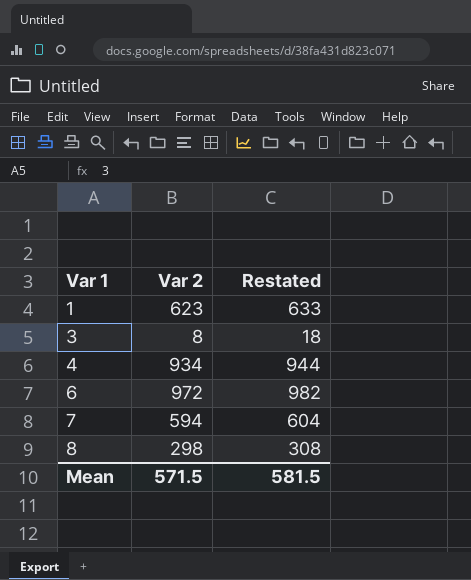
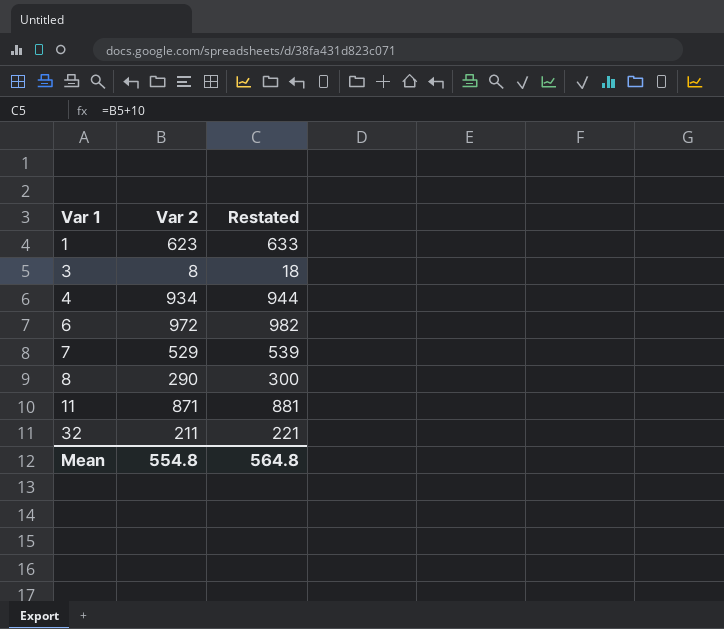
7 | Var 2: 594 -> 529
7 | Restated: 604 -> 539
8 | Var 2: 298 -> 290
8 | Restated: 308 -> 300
row 11: none -> 871 | 881
row 32: none -> 211 | 221
Mean | Var 2: 571.5 -> 554.8
Mean | Restated: 581.5 -> 564.8

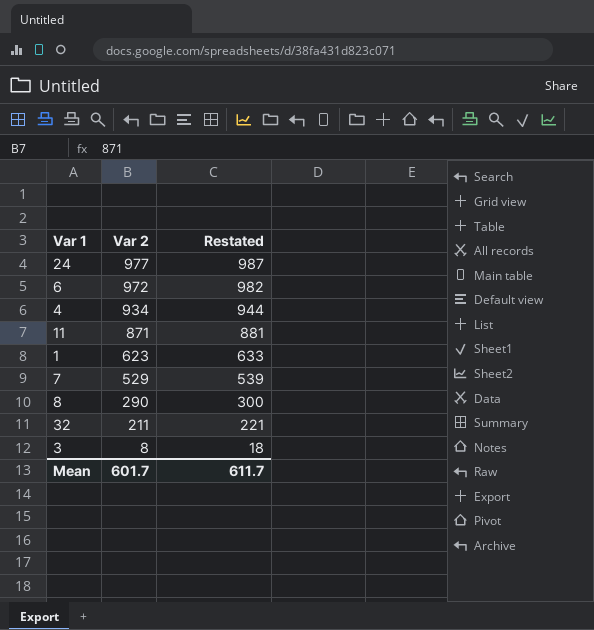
row order: Var 1 ascending -> Var 2 descending
row 24: none -> 977 | 987
Mean | Var 2: 554.8 -> 601.7
Mean | Restated: 564.8 -> 611.7

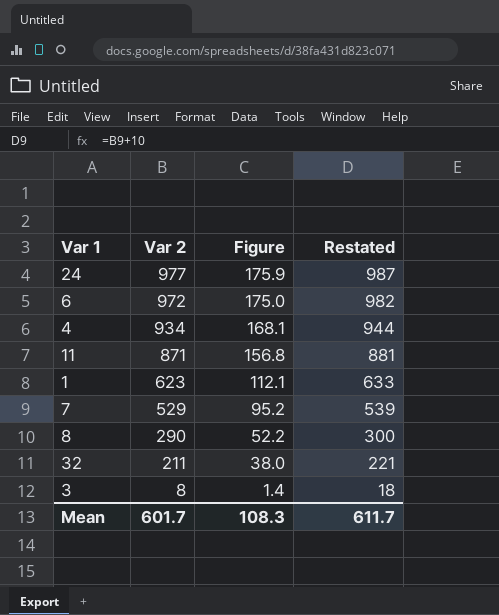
column Figure | formula: none -> [Var 2] * 0.18

